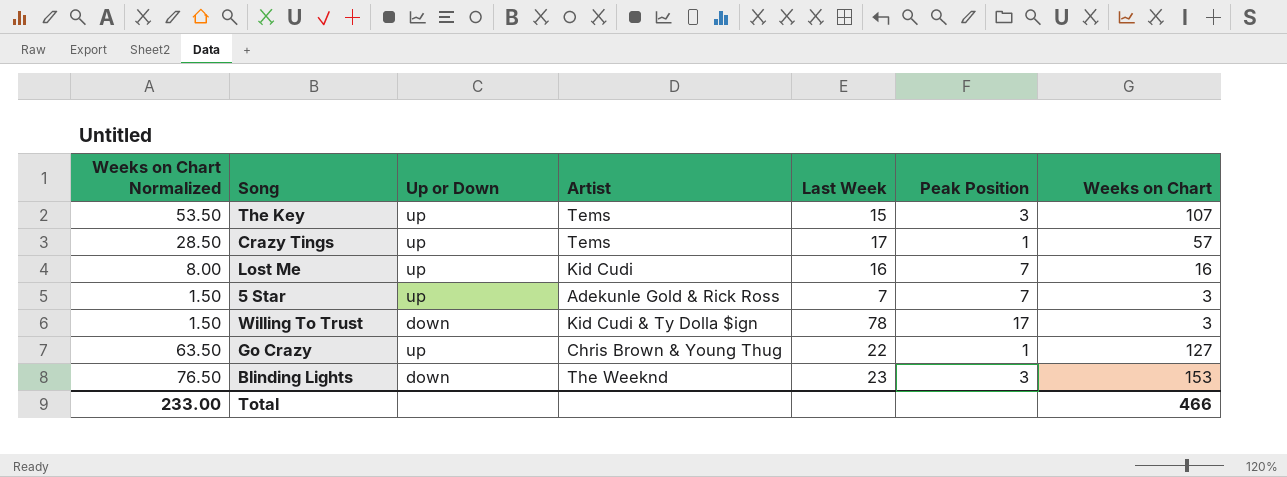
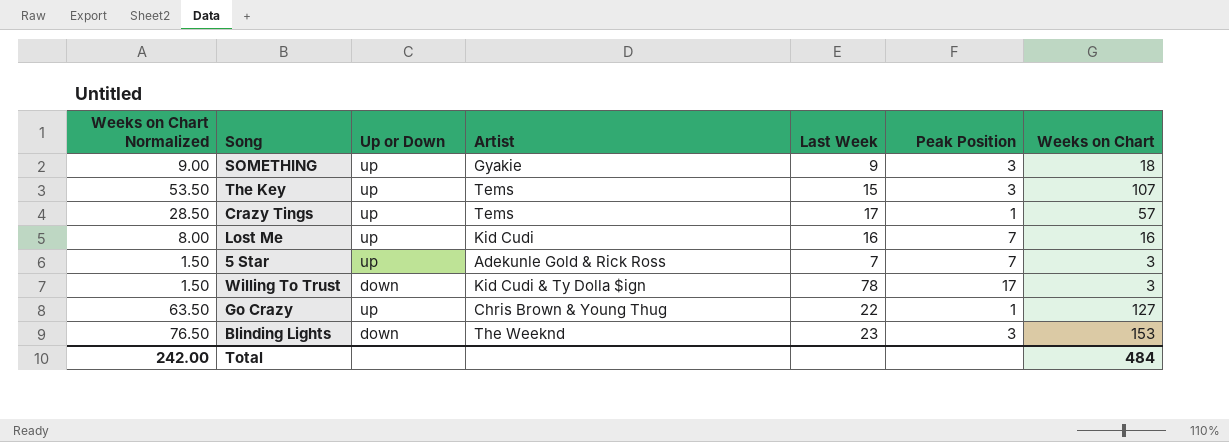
row SOMETHING: none -> 9.00 | up | Gyakie | 9 | 3 | 18
Total | Weeks on Chart Normalized: 233.00 -> 242.00
Total | Weeks on Chart: 466 -> 484

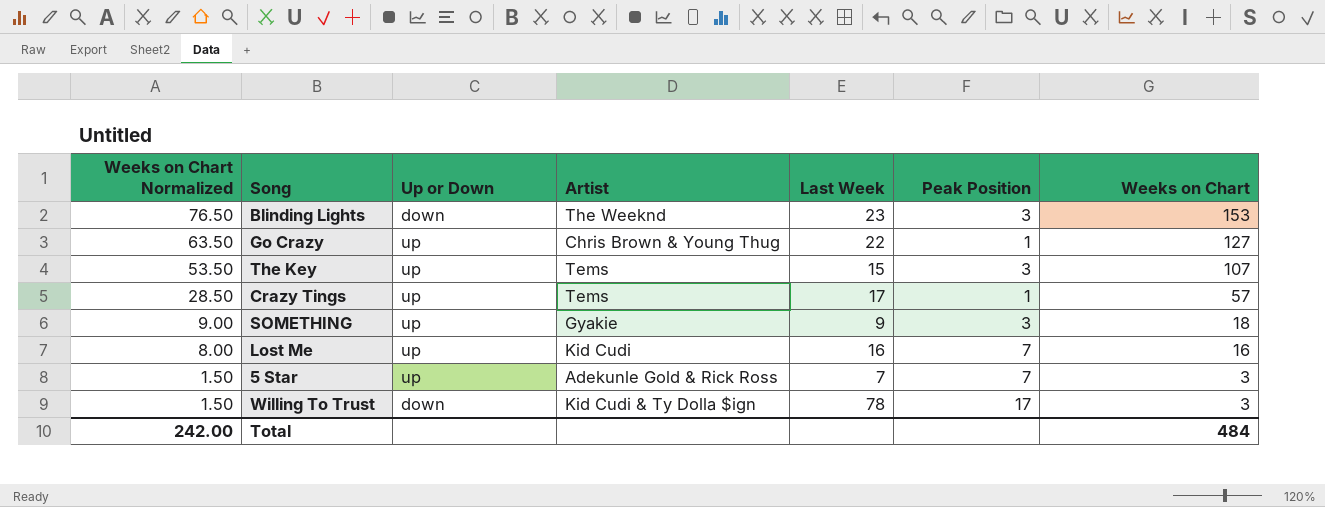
row order: none -> Weeks on Chart Normalized descending

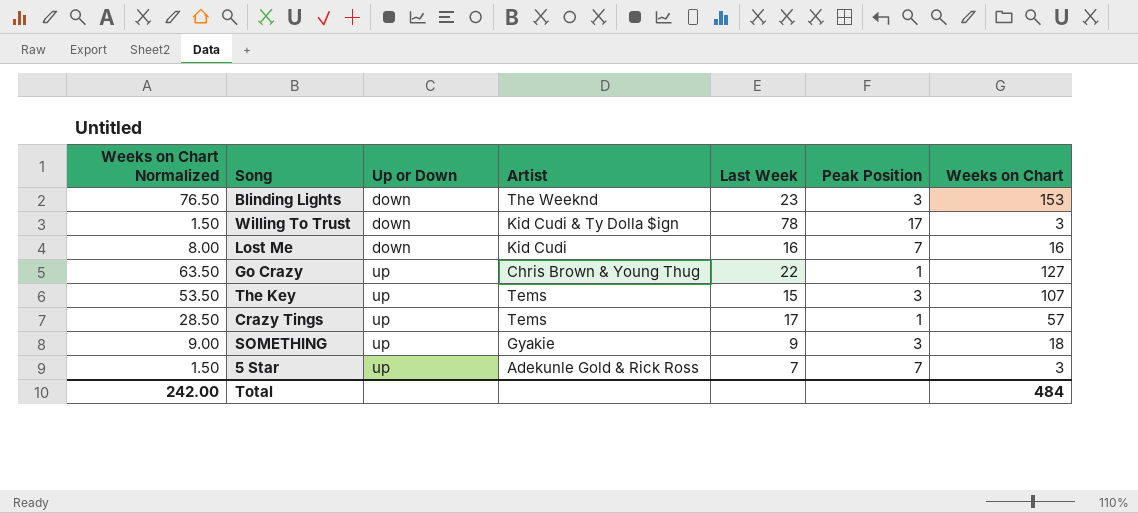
row order: Weeks on Chart Normalized descending -> Up or Down ascending
Lost Me | Up or Down: up -> down

